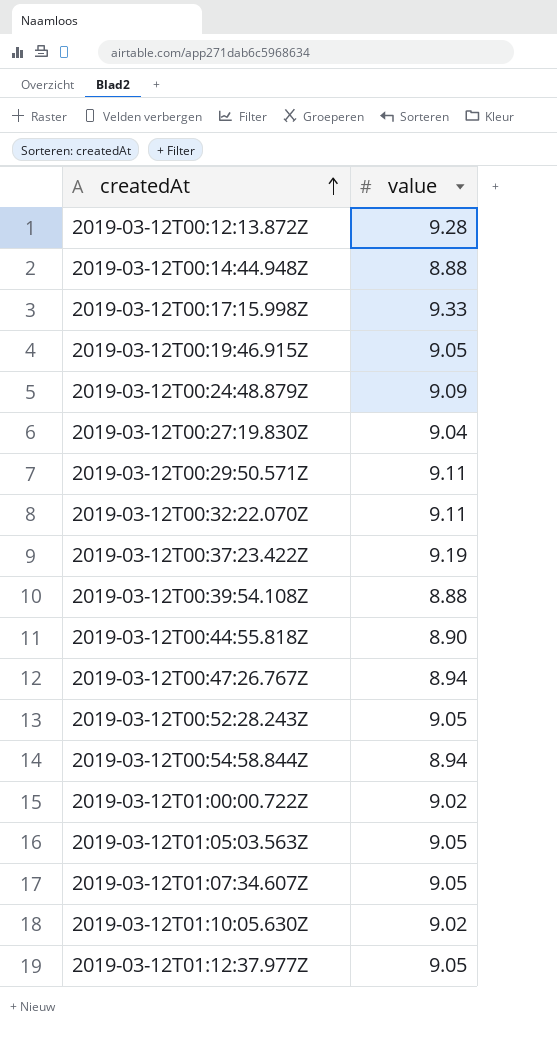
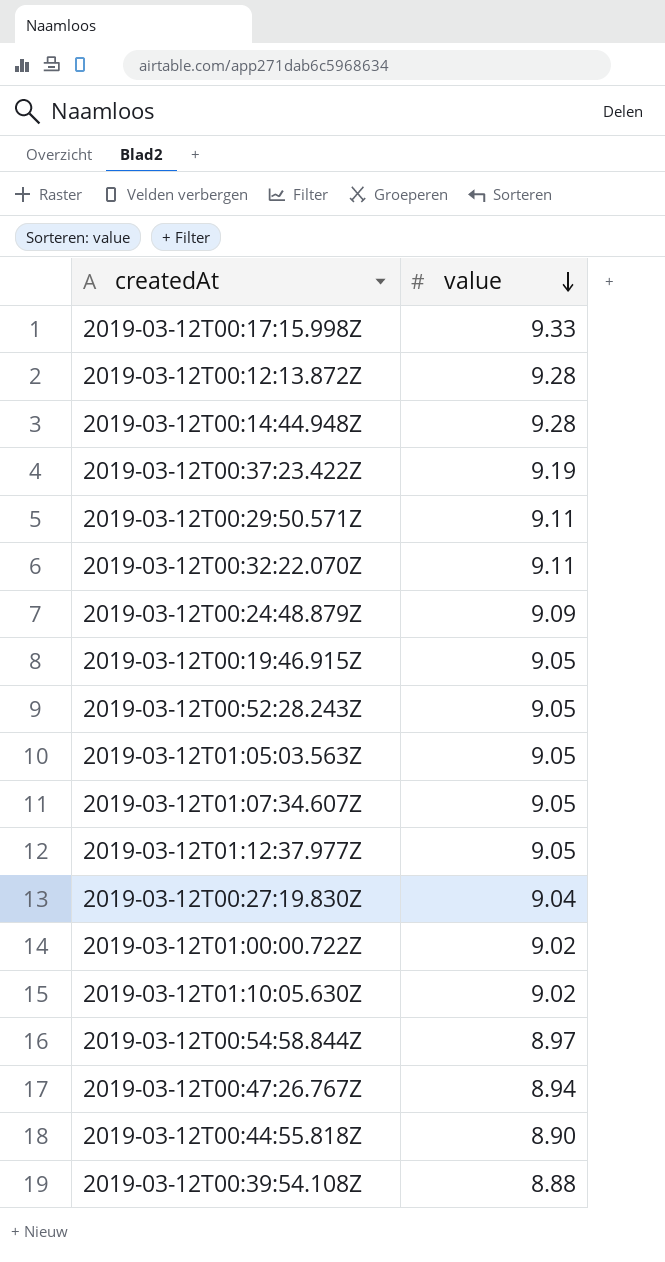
row order: createdAt ascending -> value descending
2019-03-12T00:14:44.948Z | value: 8.88 -> 9.28
2019-03-12T00:54:58.844Z | value: 8.94 -> 8.97

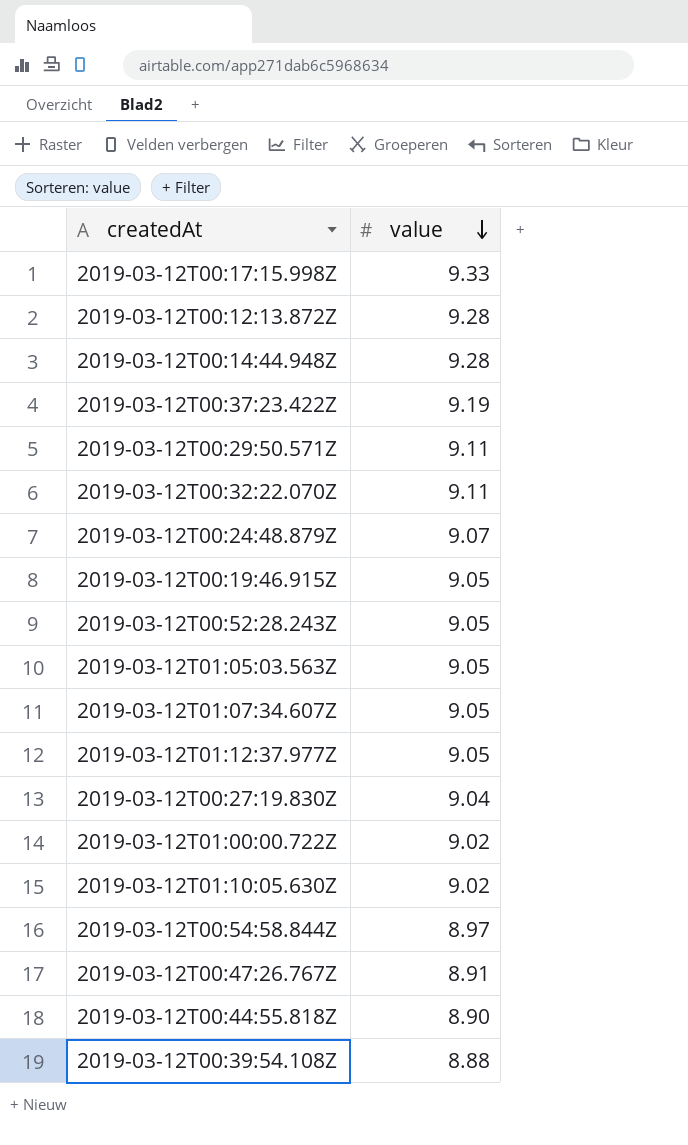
2019-03-12T00:24:48.879Z | value: 9.09 -> 9.07
2019-03-12T00:47:26.767Z | value: 8.94 -> 8.91

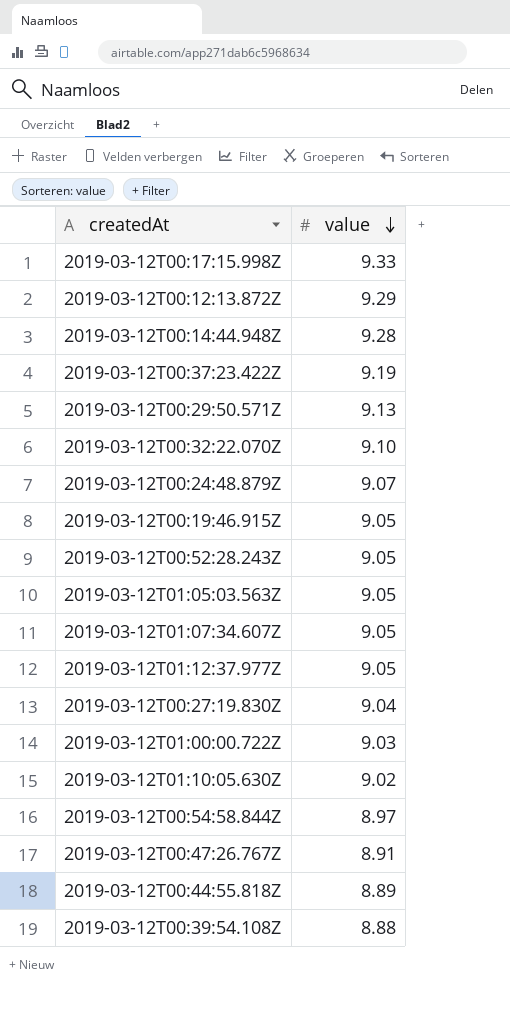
2019-03-12T00:12:13.872Z | value: 9.28 -> 9.29
2019-03-12T00:29:50.571Z | value: 9.11 -> 9.13
2019-03-12T00:32:22.070Z | value: 9.11 -> 9.10
2019-03-12T01:00:00.722Z | value: 9.02 -> 9.03
2019-03-12T00:44:55.818Z | value: 8.90 -> 8.89

